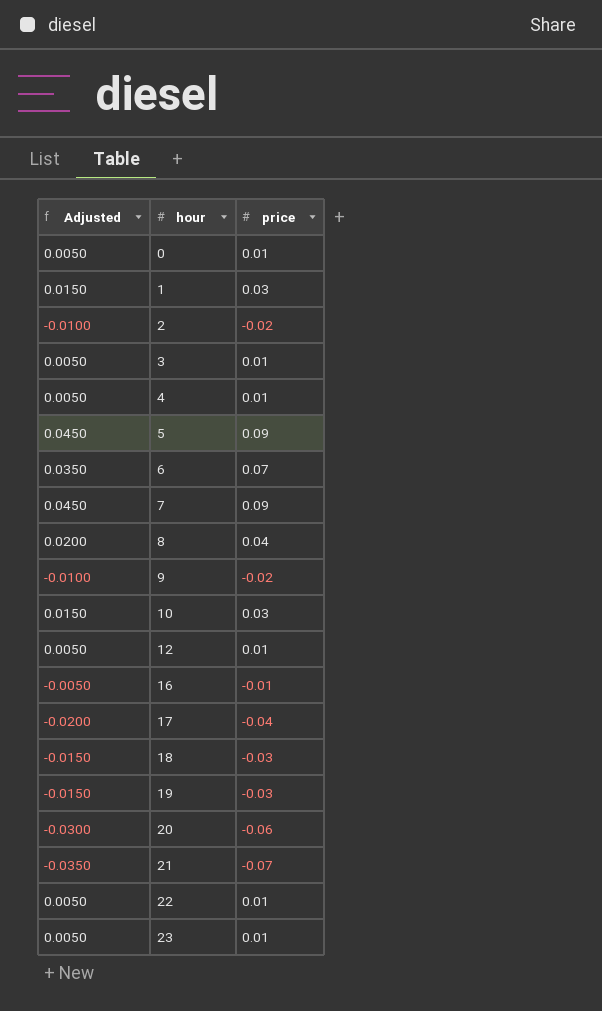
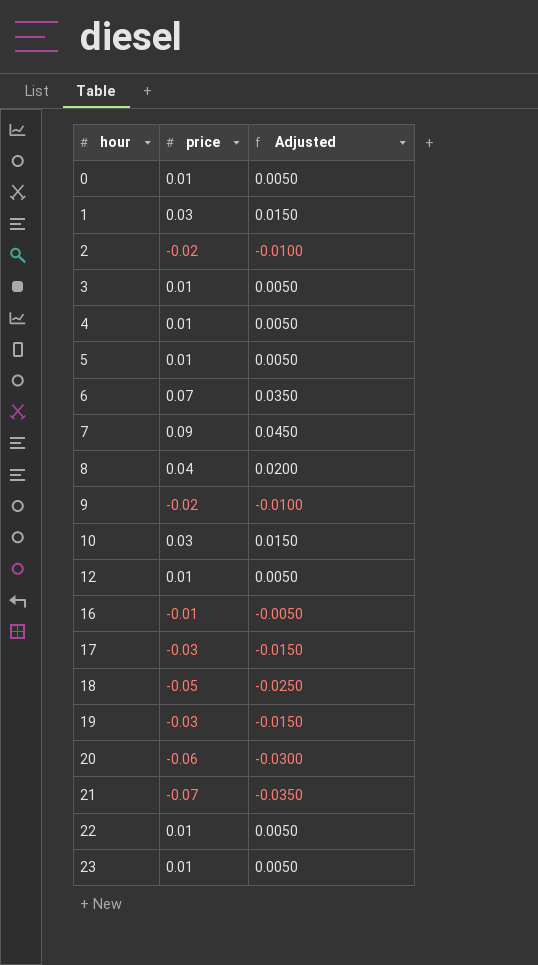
column Adjusted | position: 1 -> 3
5 | price: 0.09 -> 0.01
5 | Adjusted: 0.0450 -> 0.0050
17 | price: -0.04 -> -0.03
17 | Adjusted: -0.0200 -> -0.0150
18 | price: -0.03 -> -0.05
18 | Adjusted: -0.0150 -> -0.0250

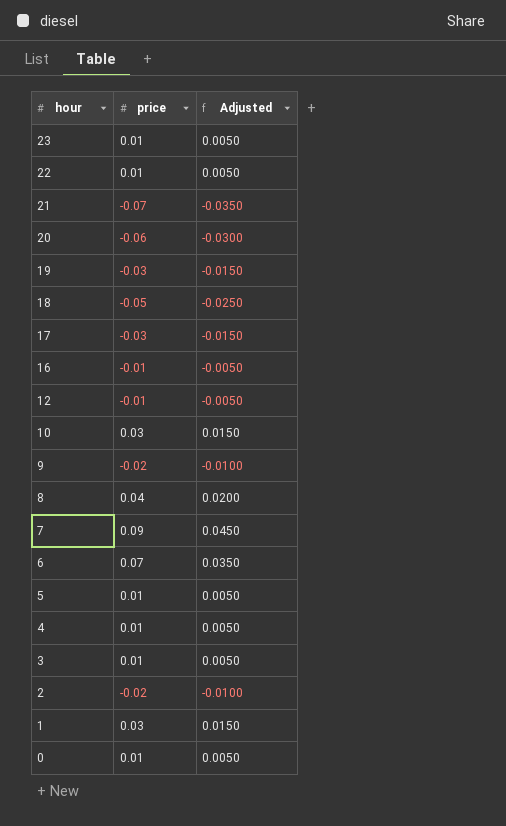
row order: hour ascending -> hour descending
12 | price: 0.01 -> -0.01
12 | Adjusted: 0.0050 -> -0.0050

